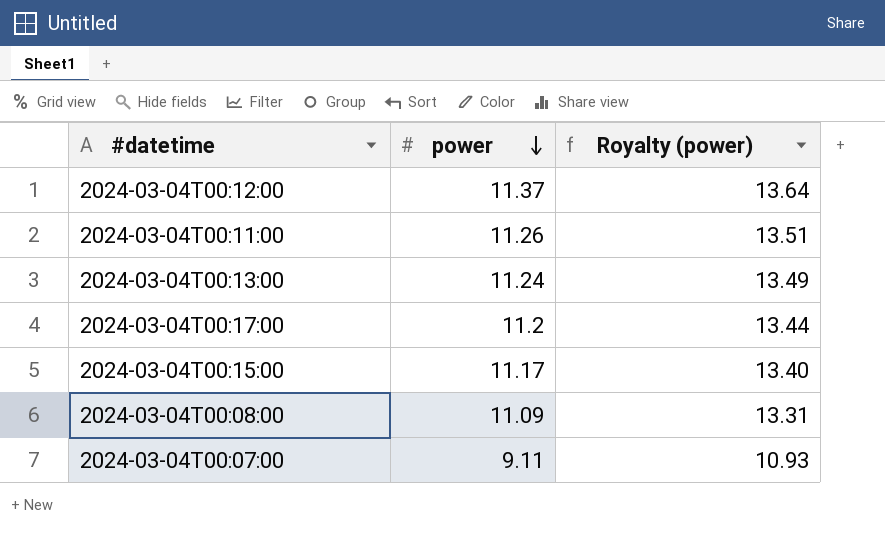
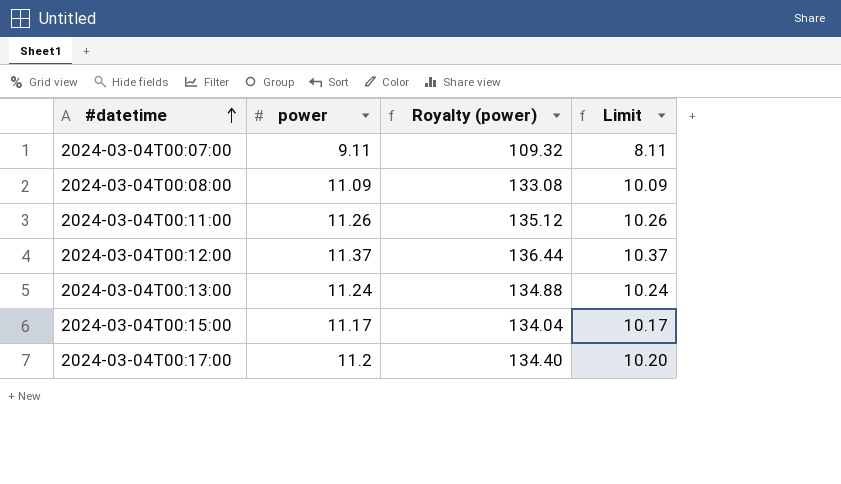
row order: power descending -> #datetime ascending
column Royalty (power) | formula: [power] * 1.2 -> [power] * 12
column Limit | formula: none -> [power] - 1

